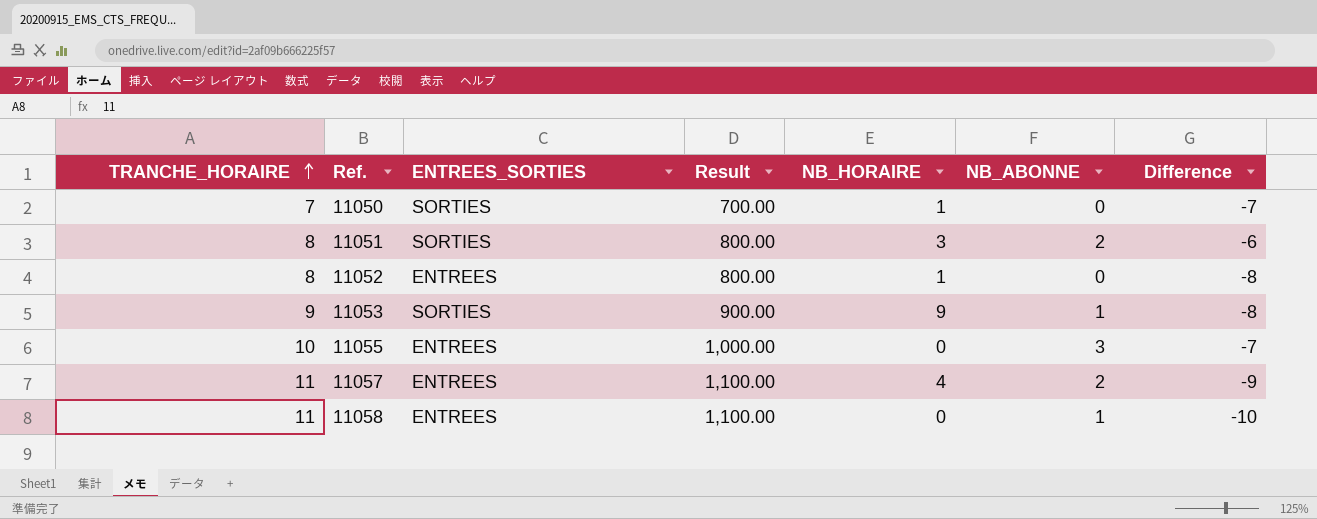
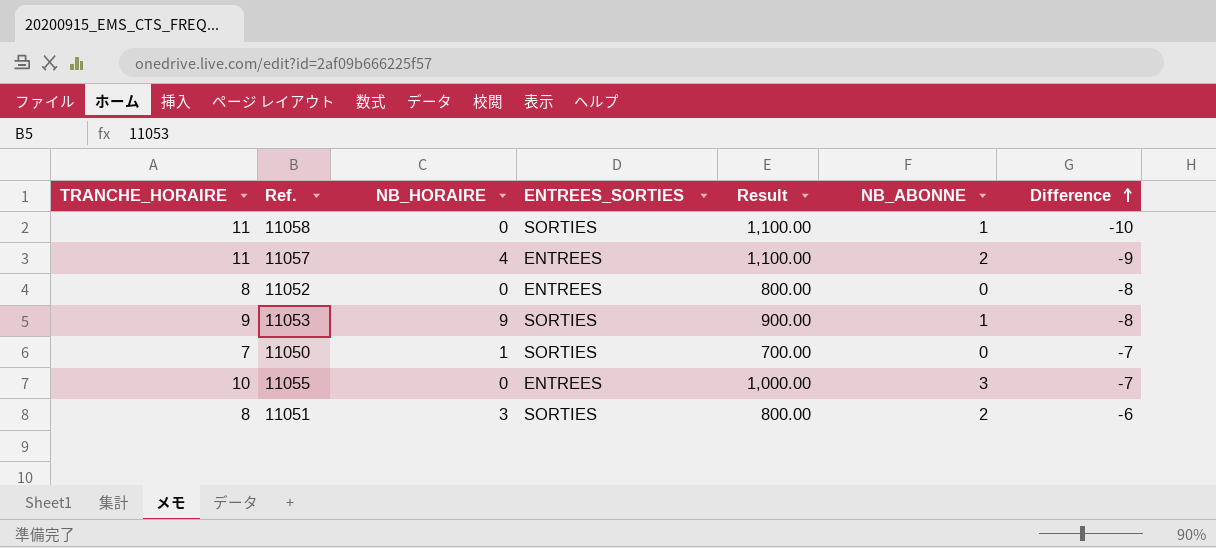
row order: TRANCHE_HORAIRE ascending -> Difference ascending
column NB_HORAIRE | position: 5 -> 3
11058 | ENTREES_SORTIES: ENTREES -> SORTIES
11052 | NB_HORAIRE: 1 -> 0

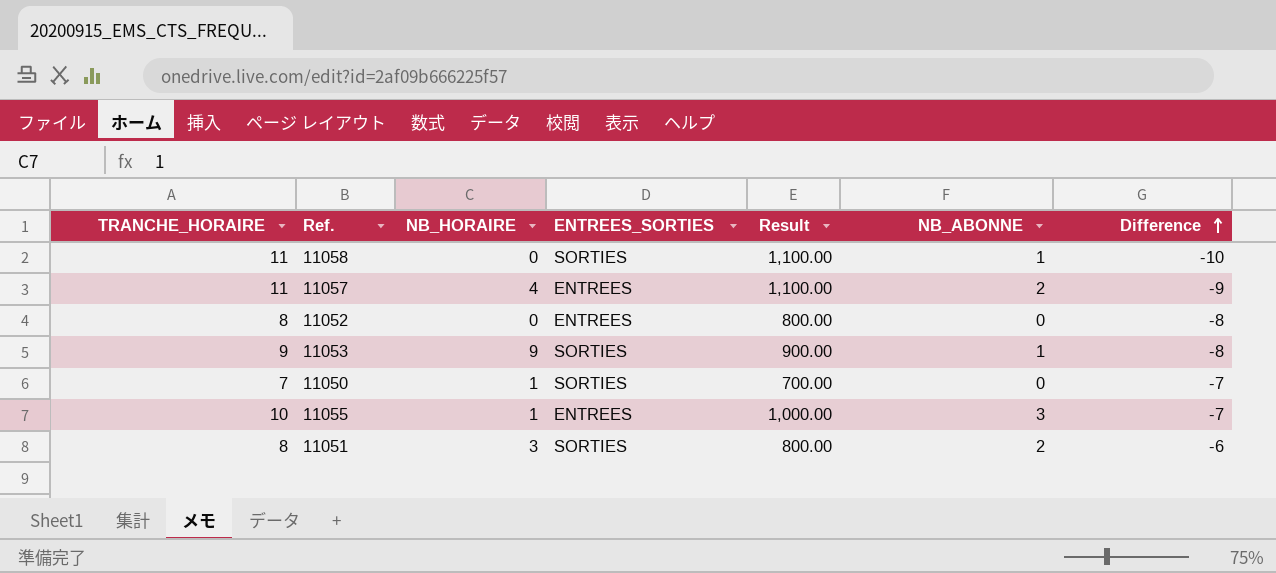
11055 | NB_HORAIRE: 0 -> 1

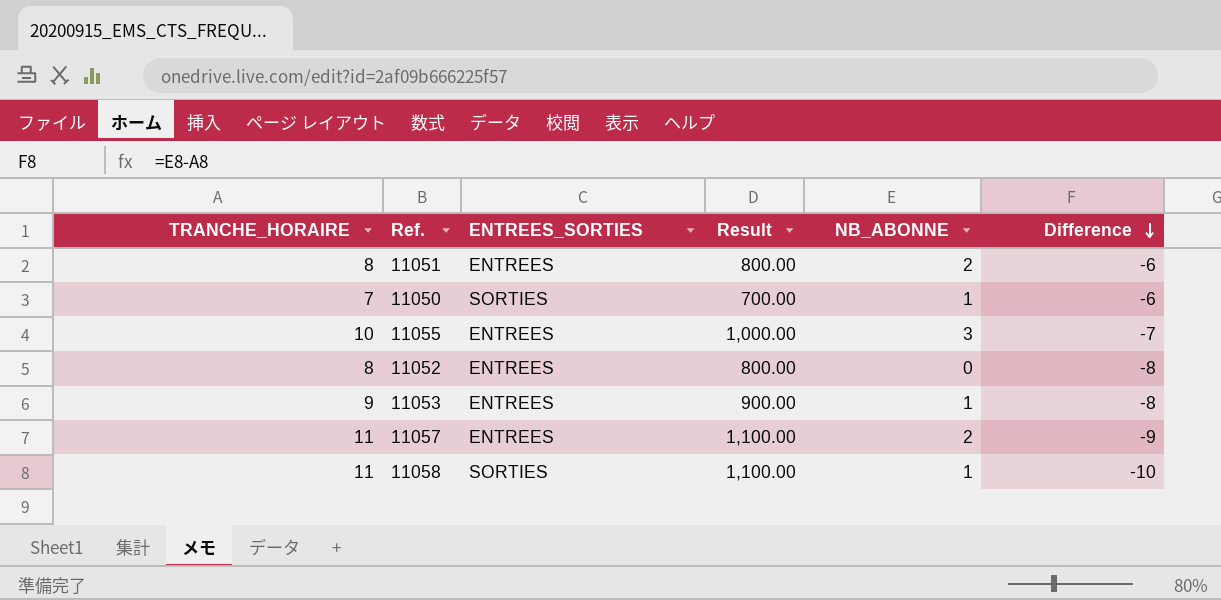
row order: Difference ascending -> Difference descending
column NB_HORAIRE | position: 3 -> none
11051 | ENTREES_SORTIES: SORTIES -> ENTREES
11050 | NB_ABONNE: 0 -> 1
11050 | Difference: -7 -> -6
11053 | ENTREES_SORTIES: SORTIES -> ENTREES

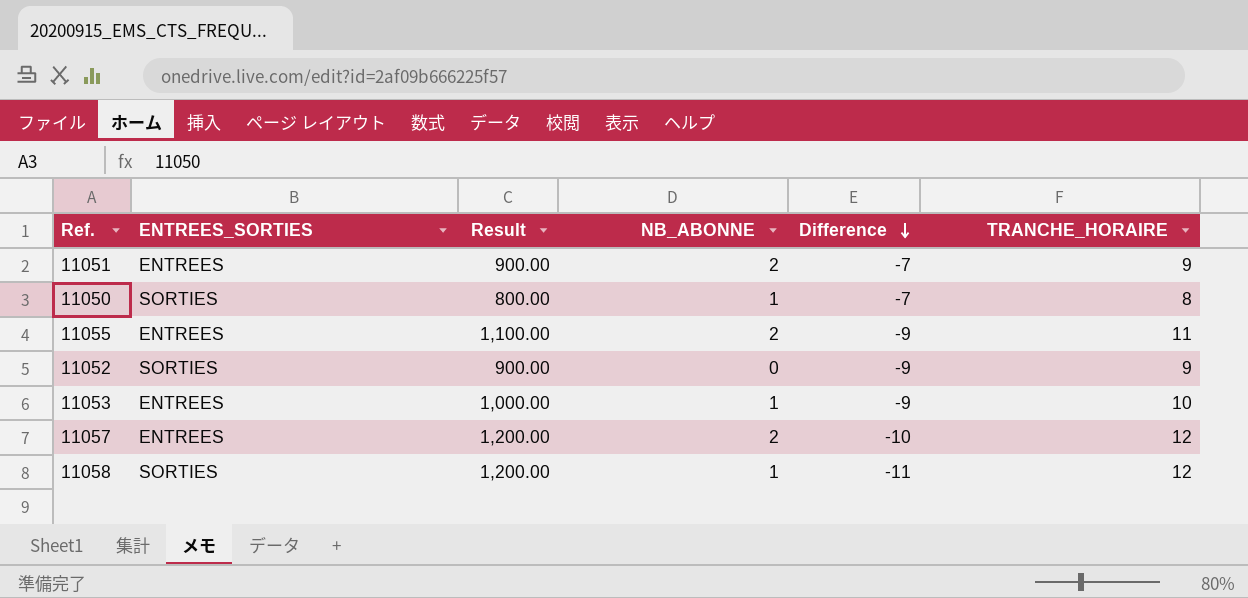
column TRANCHE_HORAIRE | position: 1 -> 6
11051 | Result: 800.00 -> 900.00
11051 | Difference: -6 -> -7
11051 | TRANCHE_HORAIRE: 8 -> 9
11050 | Result: 700.00 -> 800.00
11050 | Difference: -6 -> -7
11050 | TRANCHE_HORAIRE: 7 -> 8
11055 | Result: 1,000.00 -> 1,100.00
11055 | NB_ABONNE: 3 -> 2
11055 | Difference: -7 -> -9
11055 | TRANCHE_HORAIRE: 10 -> 11
11052 | ENTREES_SORTIES: ENTREES -> SORTIES
11052 | Result: 800.00 -> 900.00
11052 | Difference: -8 -> -9
11052 | TRANCHE_HORAIRE: 8 -> 9
11053 | Result: 900.00 -> 1,000.00
11053 | Difference: -8 -> -9
11053 | TRANCHE_HORAIRE: 9 -> 10
11057 | Result: 1,100.00 -> 1,200.00
11057 | Difference: -9 -> -10
11057 | TRANCHE_HORAIRE: 11 -> 12
11058 | Result: 1,100.00 -> 1,200.00
11058 | Difference: -10 -> -11
11058 | TRANCHE_HORAIRE: 11 -> 12

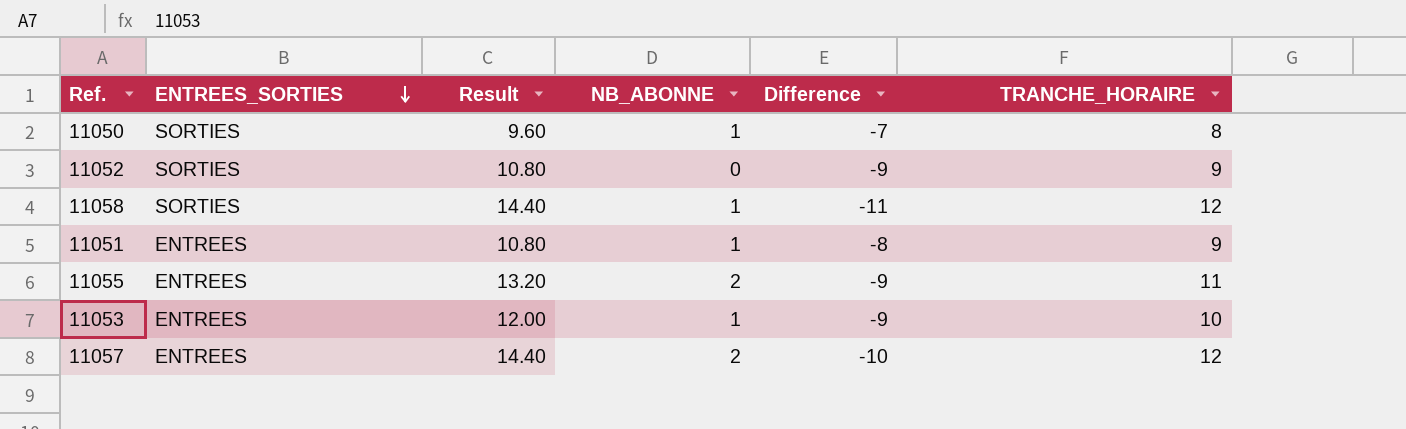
row order: Difference descending -> ENTREES_SORTIES descending
column Result | formula: [TRANCHE_HORAIRE] * 100 -> [TRANCHE_HORAIRE] * 1.2
11051 | NB_ABONNE: 2 -> 1
11051 | Difference: -7 -> -8

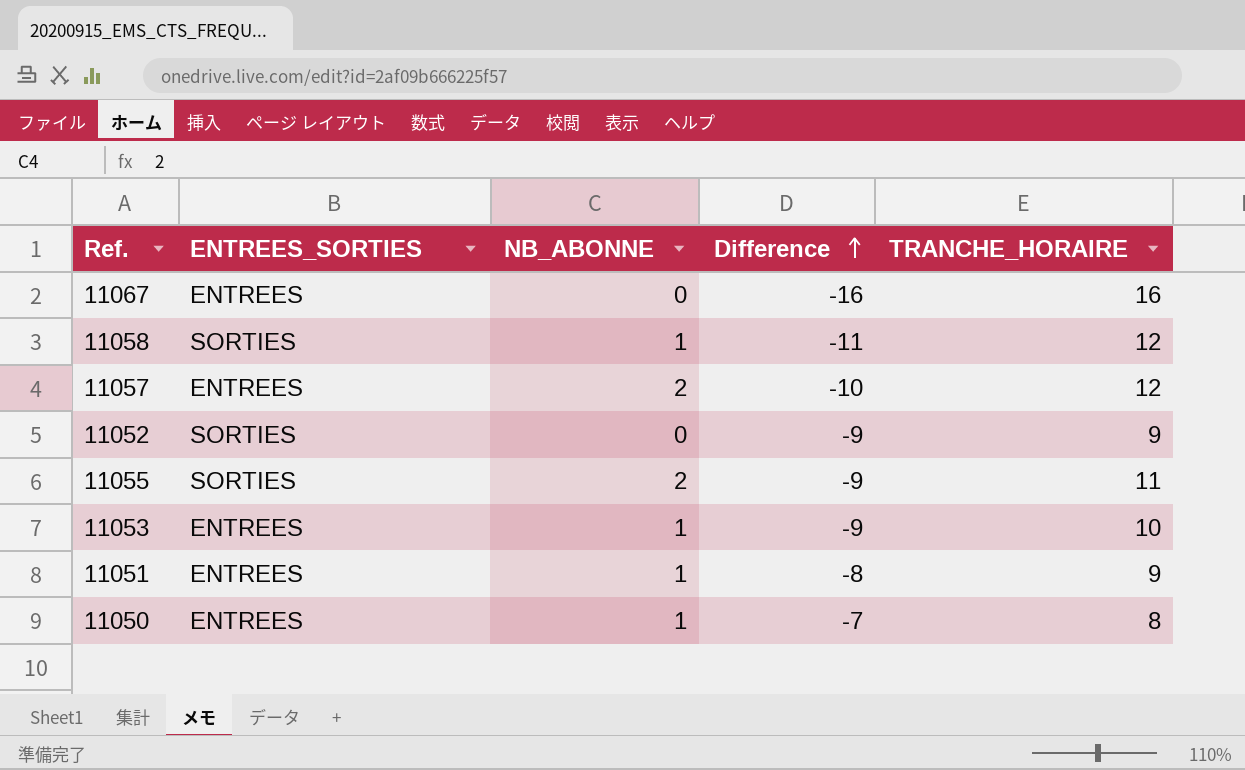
row order: ENTREES_SORTIES descending -> Difference ascending
column Result | formula: [TRANCHE_HORAIRE] * 1.2 -> none
row 11067: none -> ENTREES | 0 | -16 | 16
11055 | ENTREES_SORTIES: ENTREES -> SORTIES
11050 | ENTREES_SORTIES: SORTIES -> ENTREES

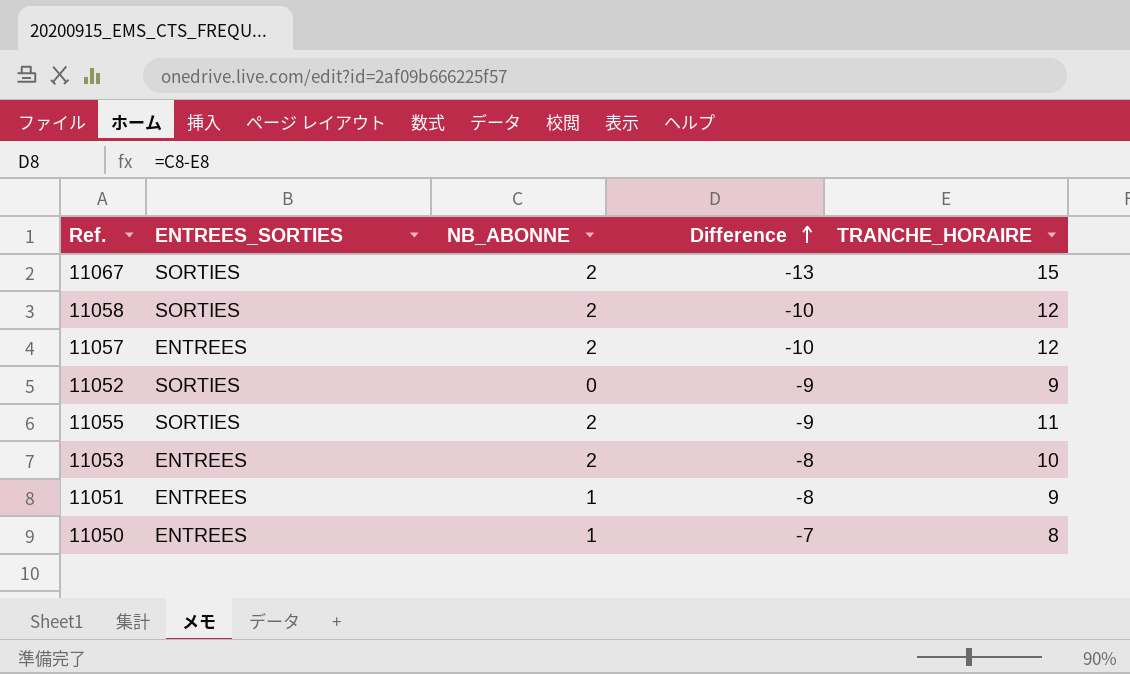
11067 | ENTREES_SORTIES: ENTREES -> SORTIES
11067 | NB_ABONNE: 0 -> 2
11067 | Difference: -16 -> -13
11067 | TRANCHE_HORAIRE: 16 -> 15
11058 | NB_ABONNE: 1 -> 2
11058 | Difference: -11 -> -10
11053 | NB_ABONNE: 1 -> 2
11053 | Difference: -9 -> -8

